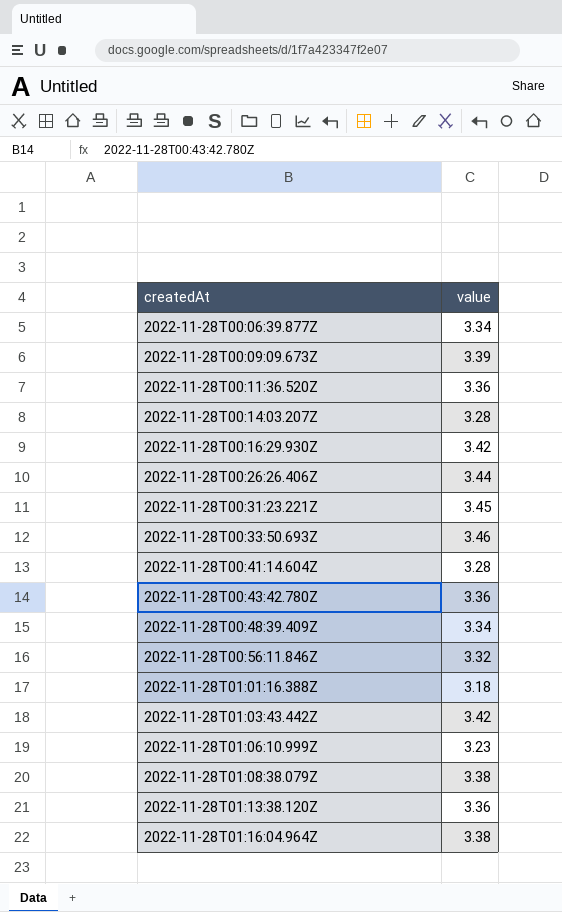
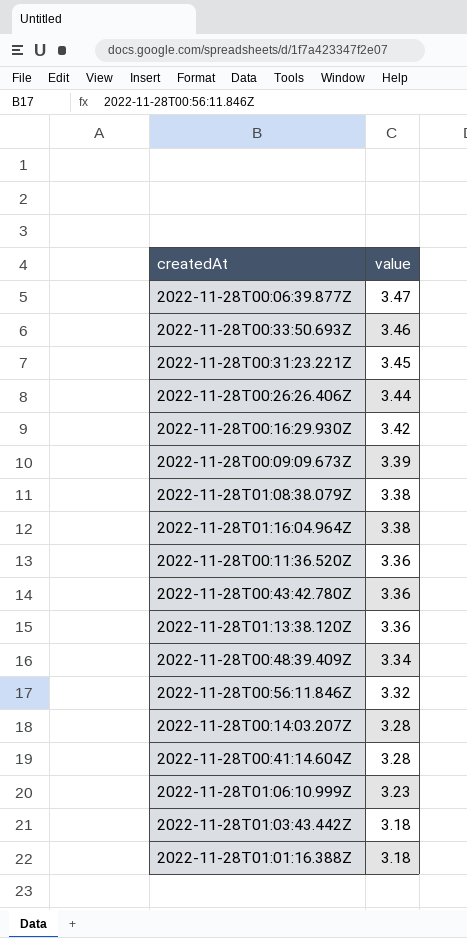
row order: createdAt ascending -> value descending
2022-11-28T00:06:39.877Z | value: 3.34 -> 3.47
2022-11-28T01:03:43.442Z | value: 3.42 -> 3.18

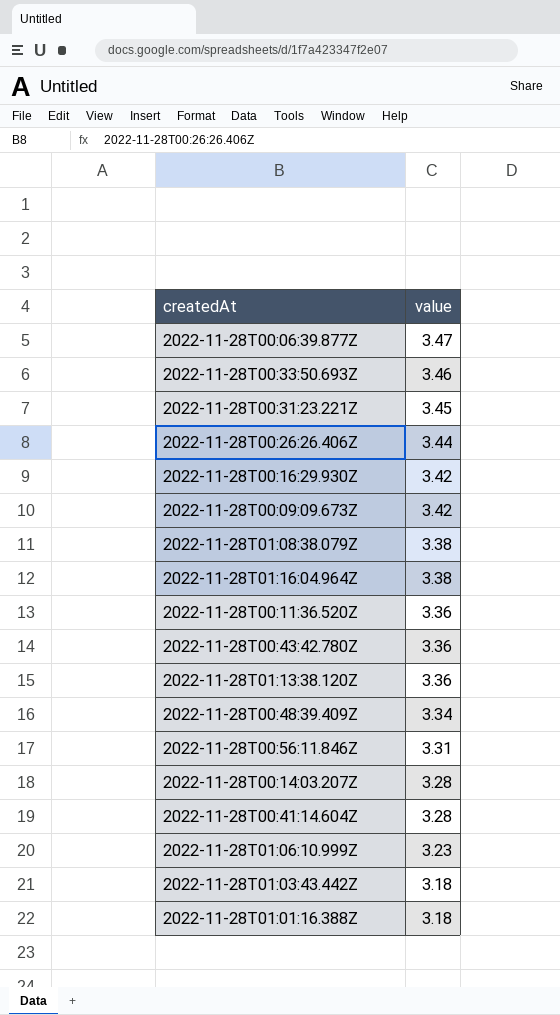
2022-11-28T00:09:09.673Z | value: 3.39 -> 3.42
2022-11-28T00:56:11.846Z | value: 3.32 -> 3.31

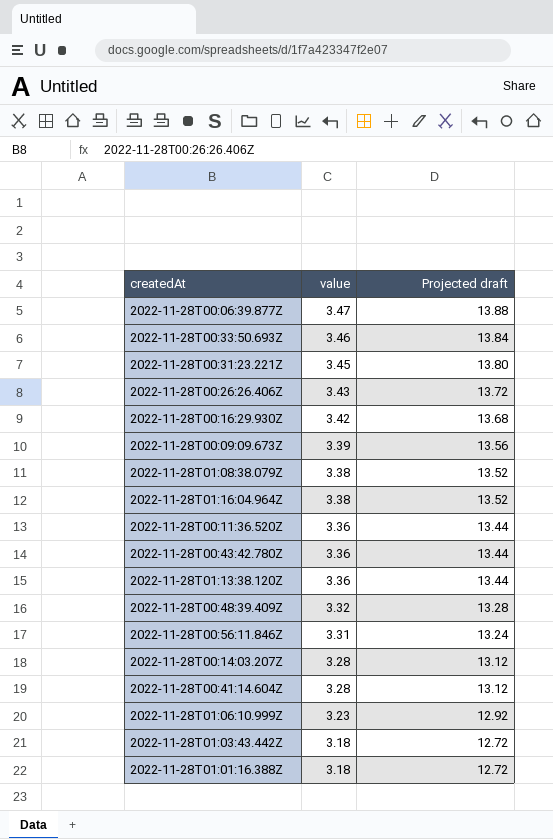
column Projected draft | formula: none -> [value] * 4
2022-11-28T00:26:26.406Z | value: 3.44 -> 3.43
2022-11-28T00:09:09.673Z | value: 3.42 -> 3.39
2022-11-28T00:48:39.409Z | value: 3.34 -> 3.32

